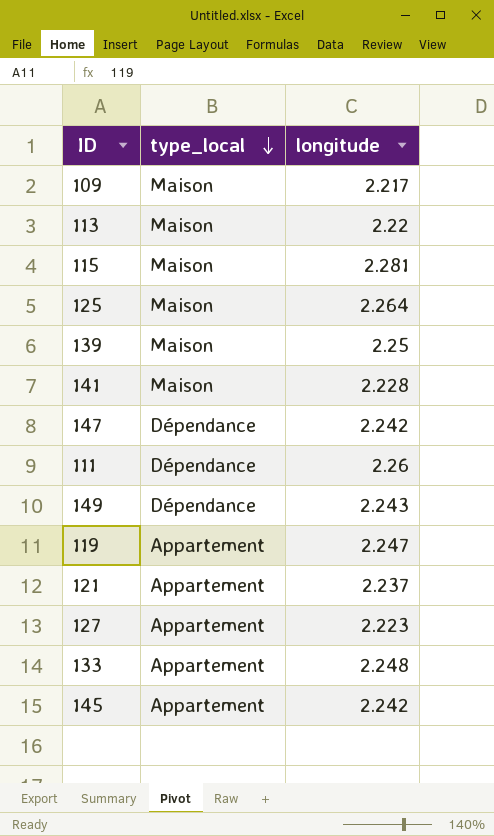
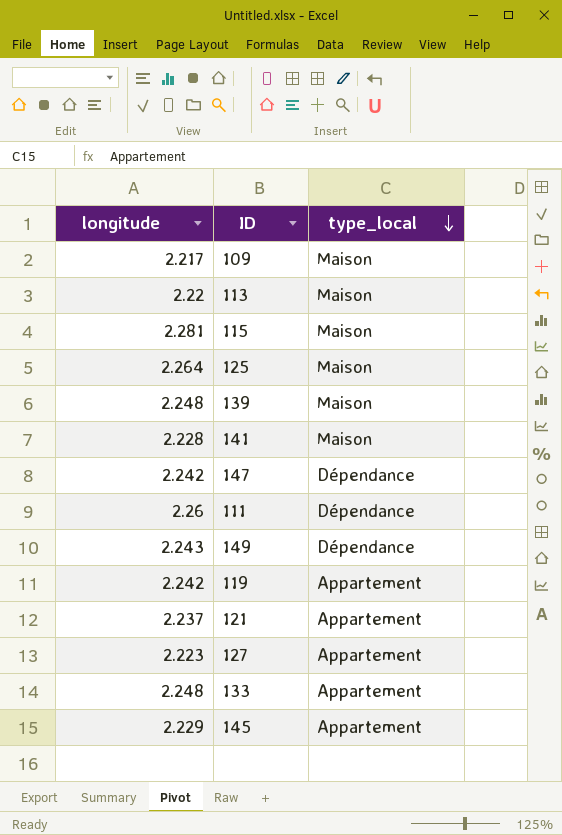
column longitude | position: 3 -> 1
139 | longitude: 2.25 -> 2.248
119 | longitude: 2.247 -> 2.242
145 | longitude: 2.242 -> 2.229

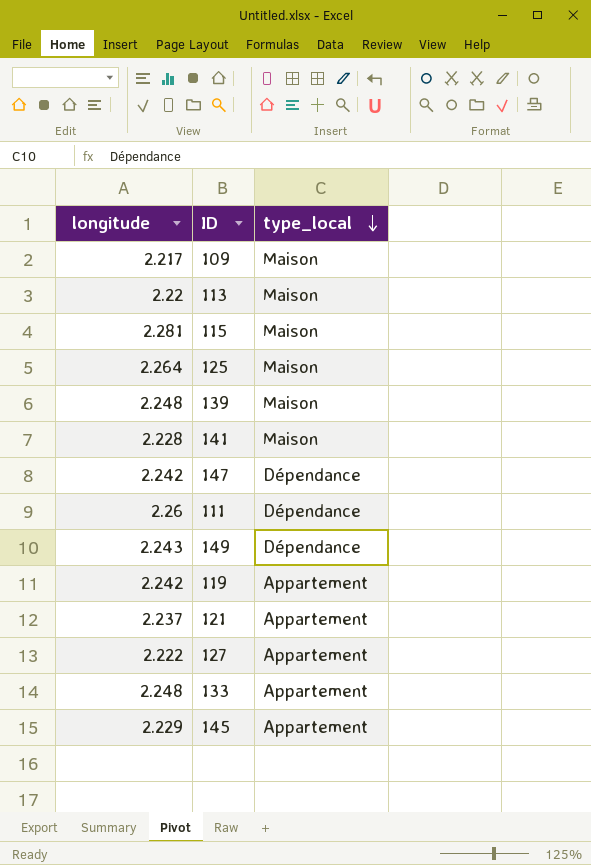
127 | longitude: 2.223 -> 2.222

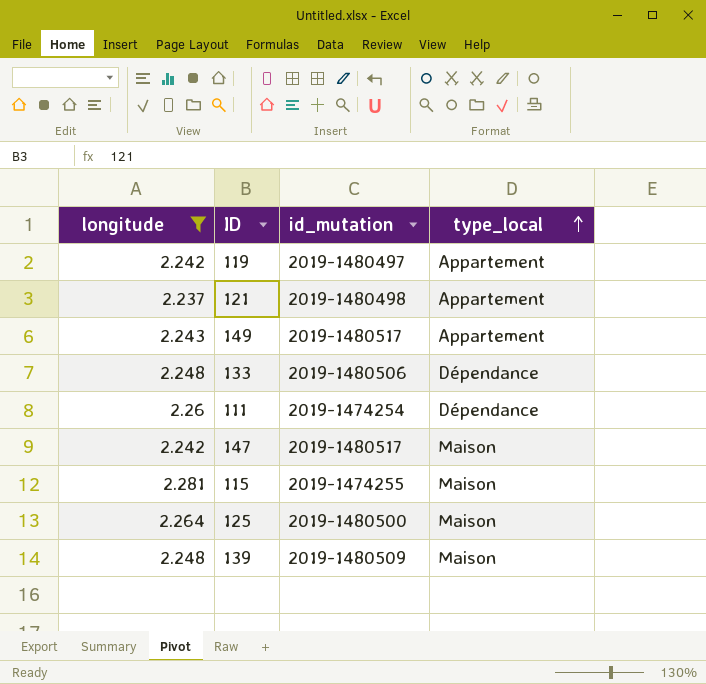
filter: none -> longitude >= 2.237
row order: type_local descending -> type_local ascending
column id_mutation | position: none -> 3
149 | type_local: Dépendance -> Appartement
133 | type_local: Appartement -> Dépendance
147 | type_local: Dépendance -> Maison

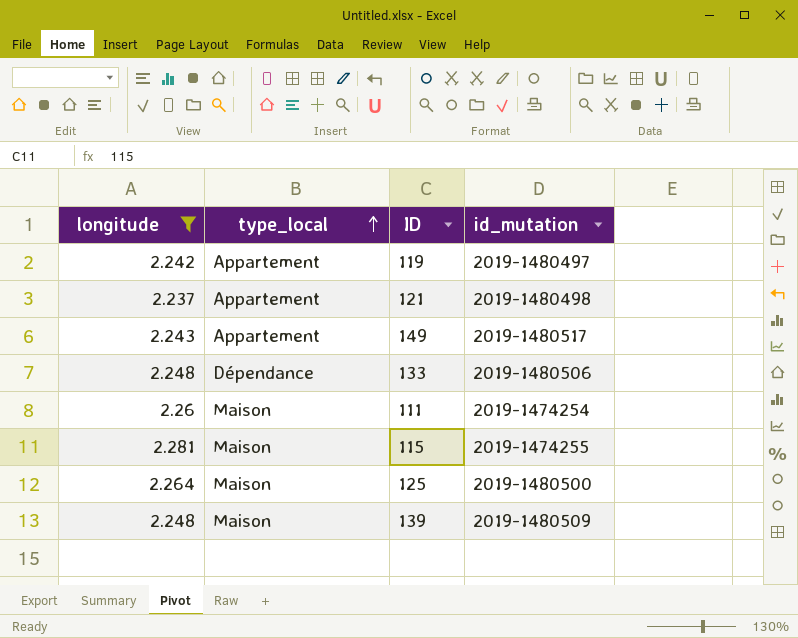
column type_local | position: 4 -> 2
row 147: 2.242 | 2019-1480517 | Maison -> none
111 | type_local: Dépendance -> Maison

